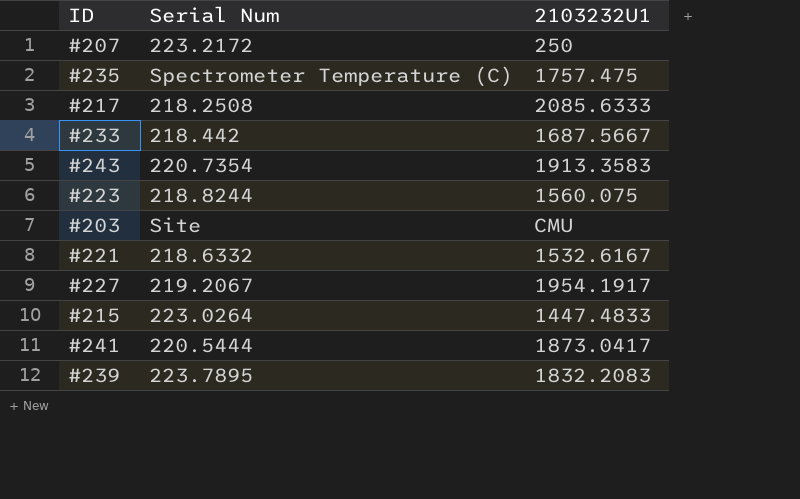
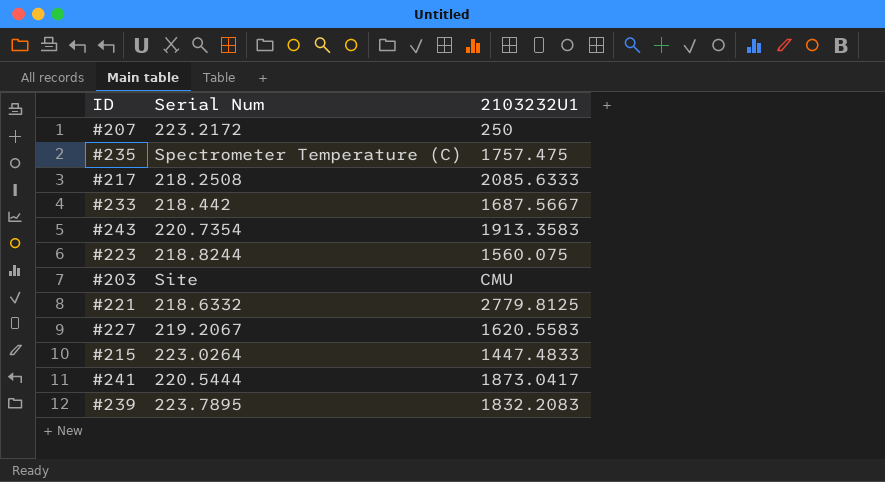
#221 | 2103232U1: 1532.6167 -> 2779.8125
#227 | 2103232U1: 1954.1917 -> 1620.5583

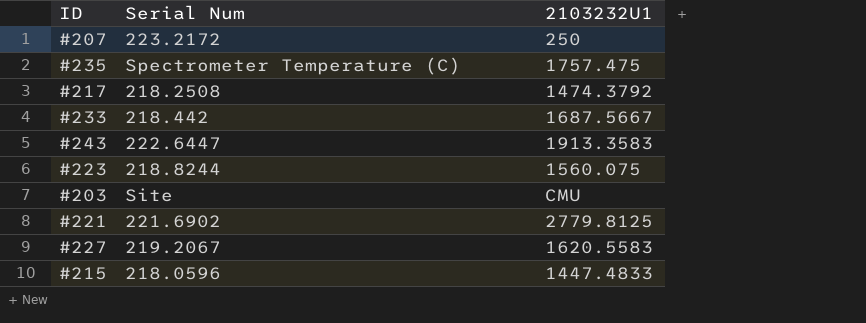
row #241: 220.5444 | 1873.0417 -> none
row #239: 223.7895 | 1832.2083 -> none
#217 | 2103232U1: 2085.6333 -> 1474.3792
#243 | Serial Num: 220.7354 -> 222.6447
#221 | Serial Num: 218.6332 -> 221.6902
#215 | Serial Num: 223.0264 -> 218.0596

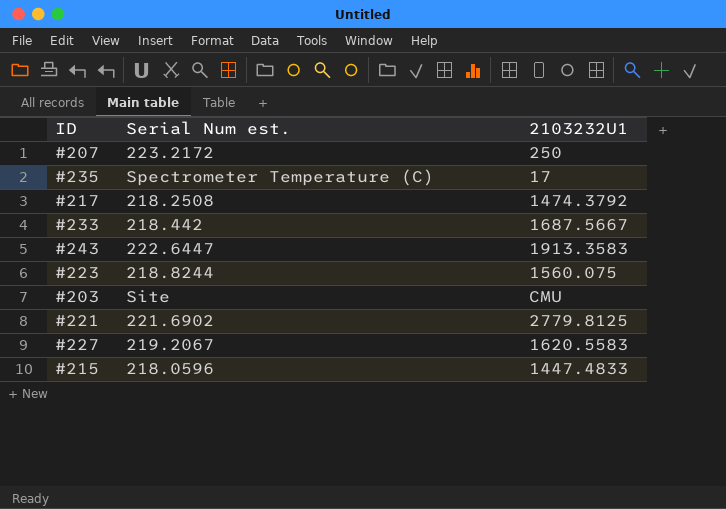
column name: Serial Num -> Serial Num est.
#235 | 2103232U1: 1757.475 -> 17

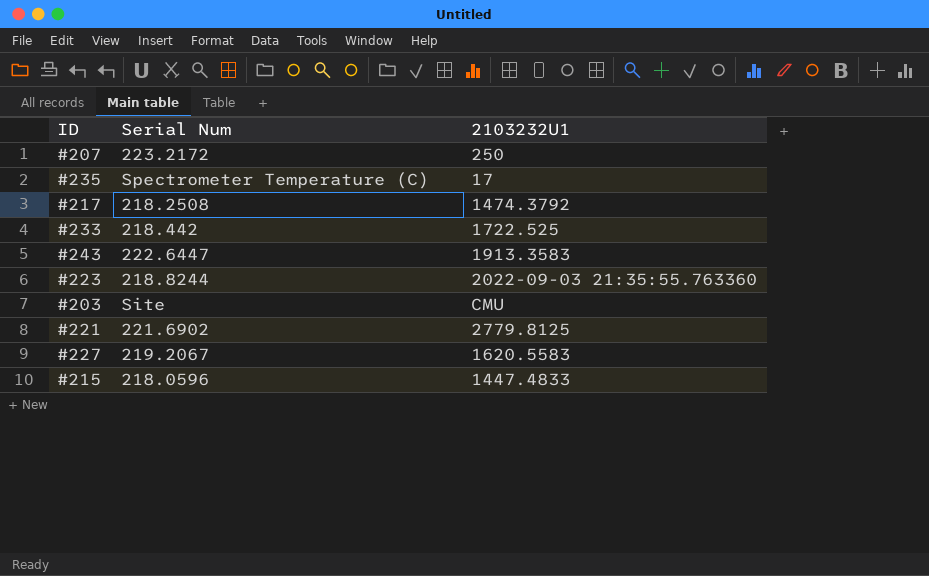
column name: Serial Num est. -> Serial Num
#233 | 2103232U1: 1687.5667 -> 1722.525
#223 | 2103232U1: 1560.075 -> 2022-09-03 21:35:55.763360

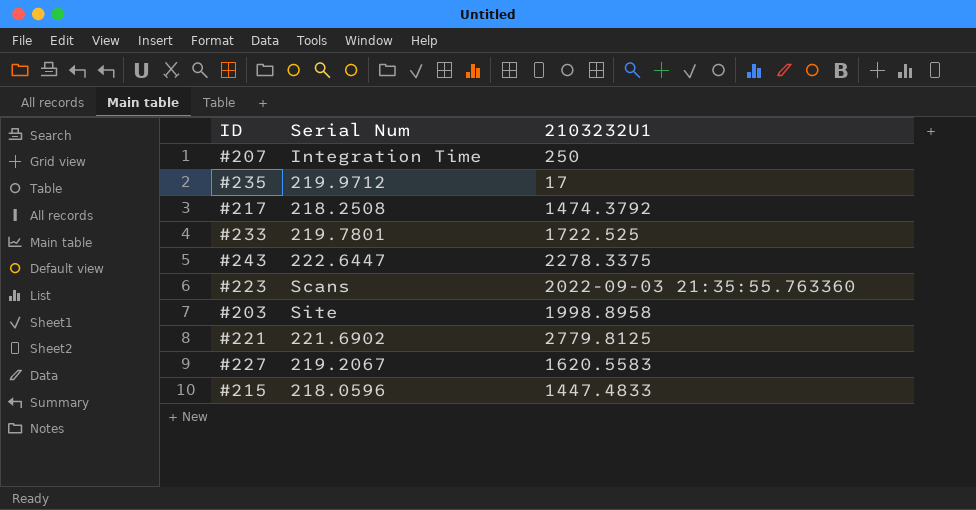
#207 | Serial Num: 223.2172 -> Integration Time
#235 | Serial Num: Spectrometer Temperature (C) -> 219.9712
#233 | Serial Num: 218.442 -> 219.7801
#243 | 2103232U1: 1913.3583 -> 2278.3375
#223 | Serial Num: 218.8244 -> Scans
#203 | 2103232U1: CMU -> 1998.8958

